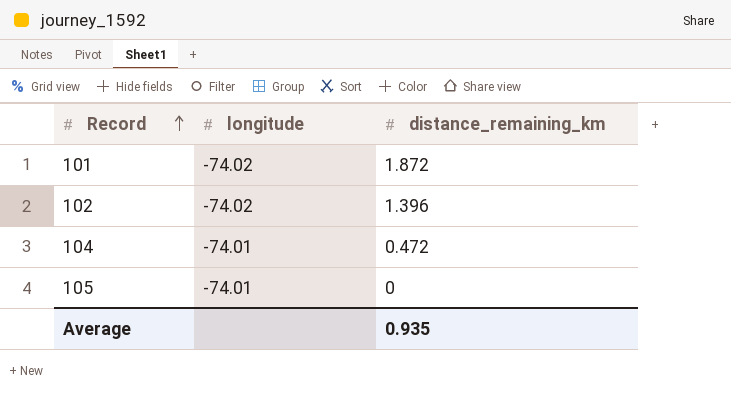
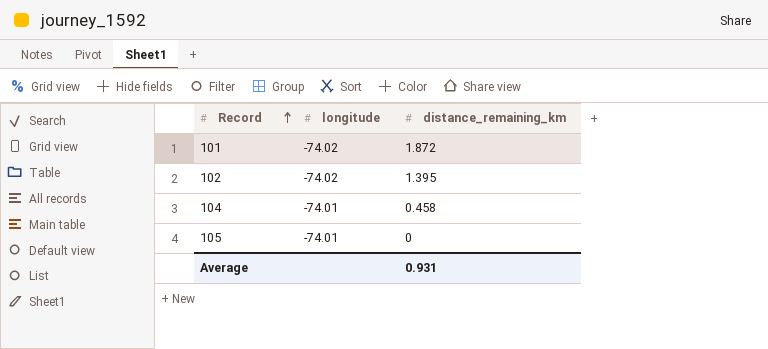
102 | distance_remaining_km: 1.396 -> 1.395
104 | distance_remaining_km: 0.472 -> 0.458
Average | distance_remaining_km: 0.935 -> 0.931

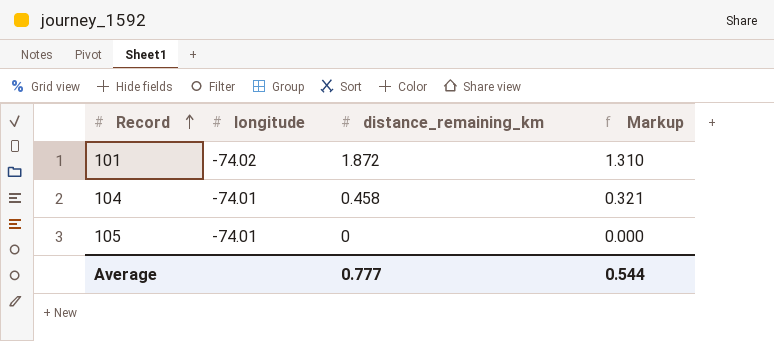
column Markup | formula: none -> [distance_remaining_km] * 0.7
row 102: -74.02 | 1.395 -> none
Average | distance_remaining_km: 0.931 -> 0.777

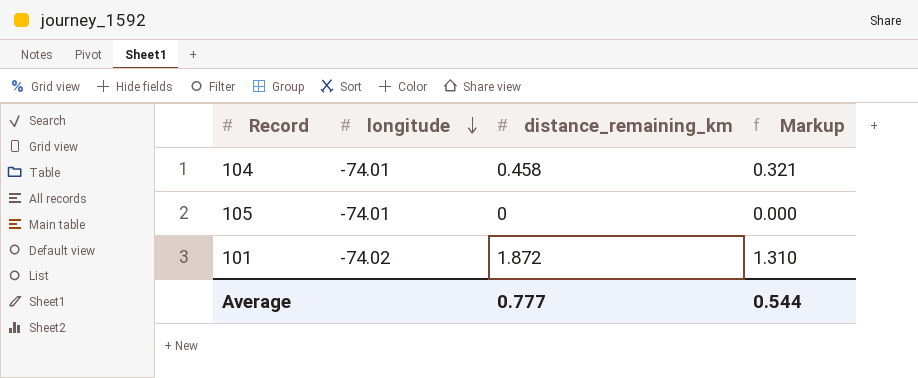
row order: Record ascending -> longitude descending

